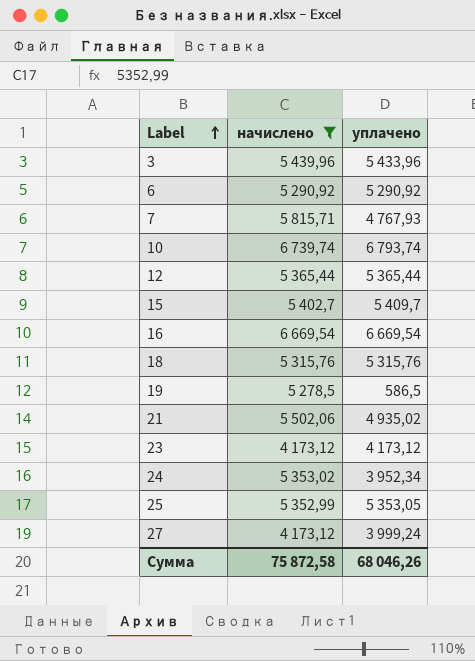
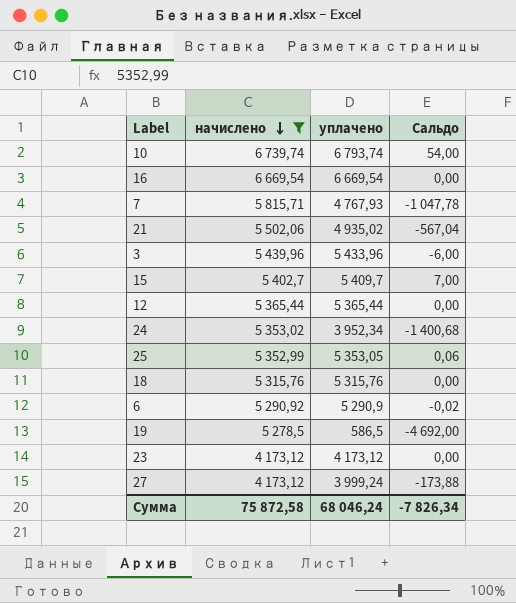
row order: Label ascending -> начислено descending
column Сальдо | formula: none -> [уплачено] - [начислено]
6 | уплачено: 5 290,92 -> 5 290,9
Сумма | уплачено: 68 046,26 -> 68 046,24

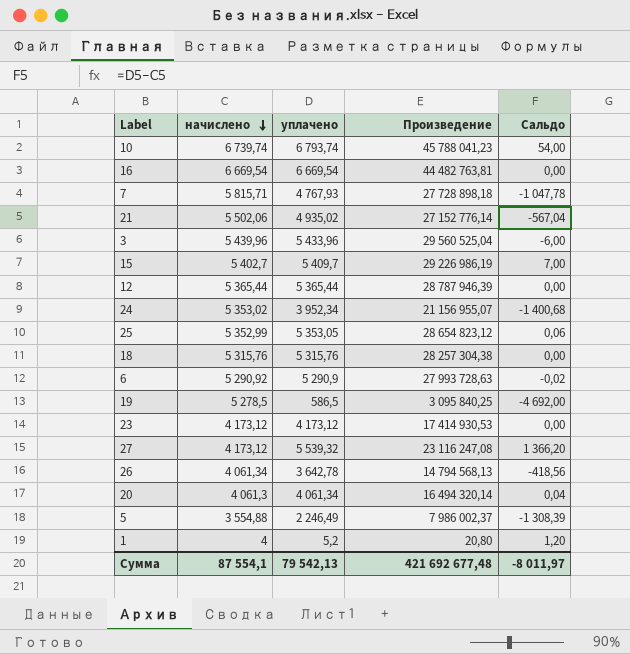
filter: начислено >= 4 173,12 -> none
column Произведение | formula: none -> [начислено] * [уплачено]
27 | уплачено: 3 999,24 -> 5 539,32
27 | Сальдо: -173,88 -> 1 366,20
Сумма | начислено: 75 872,58 -> 87 554,1
Сумма | уплачено: 68 046,24 -> 79 542,13
Сумма | Сальдо: -7 826,34 -> -8 011,97

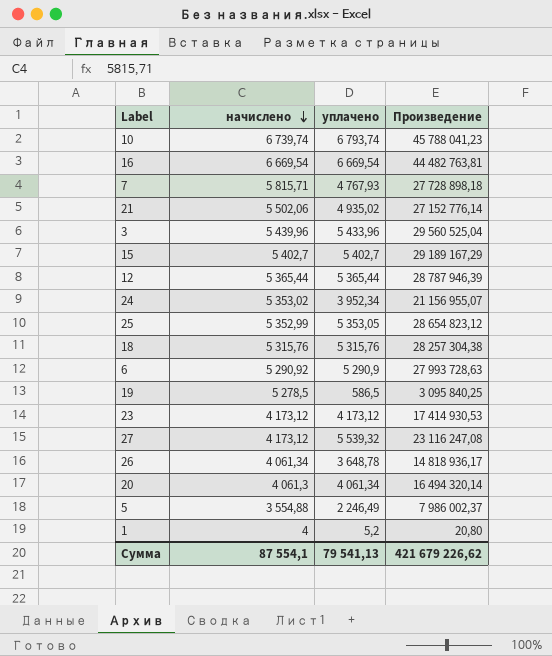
column Сальдо | formula: [уплачено] - [начислено] -> none
15 | уплачено: 5 409,7 -> 5 402,7
15 | Произведение: 29 226 986,19 -> 29 189 167,29
26 | уплачено: 3 642,78 -> 3 648,78
26 | Произведение: 14 794 568,13 -> 14 818 936,17
Сумма | уплачено: 79 542,13 -> 79 541,13
Сумма | Произведение: 421 692 677,48 -> 421 679 226,62

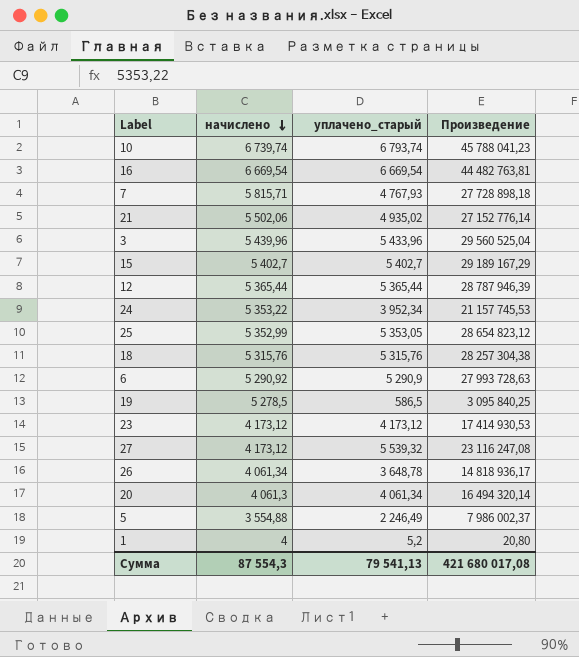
column name: уплачено -> уплачено_старый
24 | начислено: 5 353,02 -> 5 353,22
24 | Произведение: 21 156 955,07 -> 21 157 745,53
Сумма | начислено: 87 554,1 -> 87 554,3
Сумма | Произведение: 421 679 226,62 -> 421 680 017,08

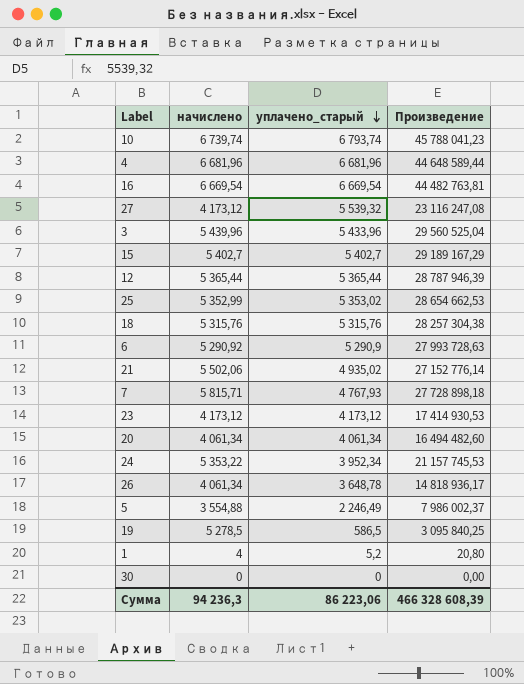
row order: начислено descending -> уплачено_старый descending
row 4: none -> 6 681,96 | 6 681,96 | 44 648 589,44
25 | уплачено_старый: 5 353,05 -> 5 353,02
25 | Произведение: 28 654 823,12 -> 28 654 662,53
20 | начислено: 4 061,3 -> 4 061,34
20 | Произведение: 16 494 320,14 -> 16 494 482,60
row 30: none -> 0 | 0 | 0,00
Сумма | начислено: 87 554,3 -> 94 236,3
Сумма | уплачено_старый: 79 541,13 -> 86 223,06
Сумма | Произведение: 421 680 017,08 -> 466 328 608,39

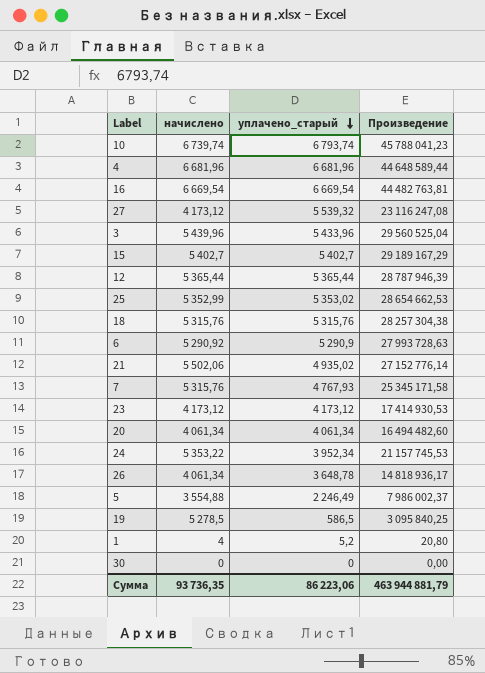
7 | начислено: 5 815,71 -> 5 315,76
7 | Произведение: 27 728 898,18 -> 25 345 171,58
Сумма | начислено: 94 236,3 -> 93 736,35
Сумма | Произведение: 466 328 608,39 -> 463 944 881,79

